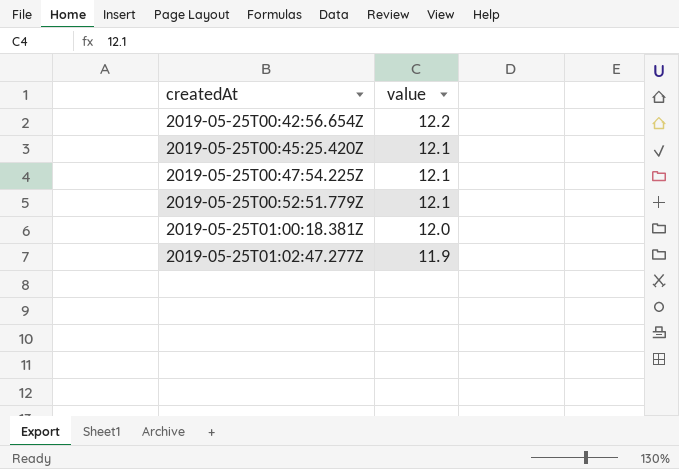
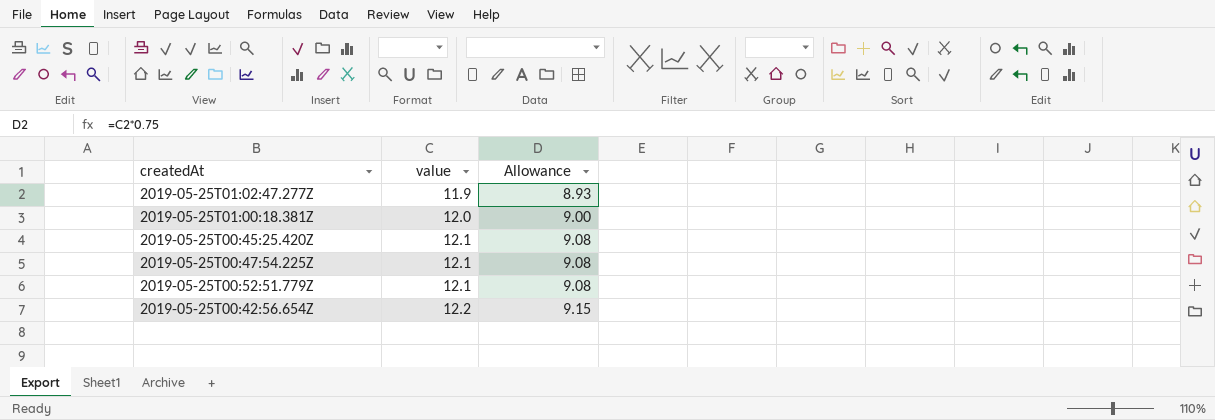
row order: createdAt ascending -> value ascending
column Allowance | formula: none -> [value] * 0.75

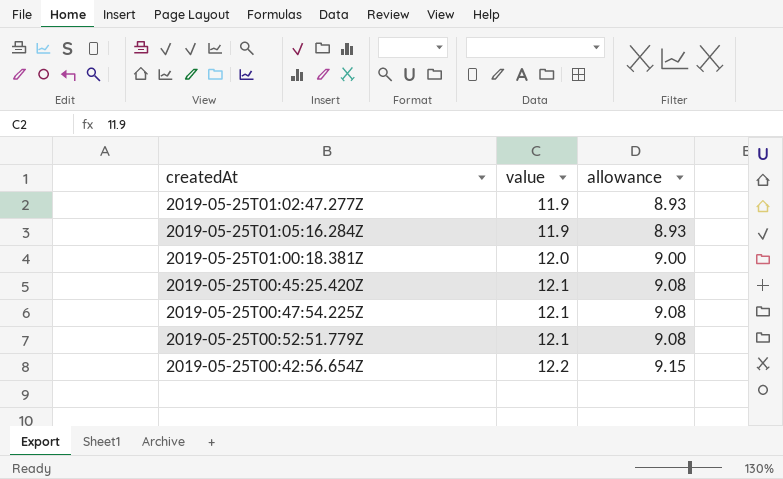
column name: Allowance -> allowance
row 2019-05-25T01:05:16.284Z: none -> 11.9 | 8.93

